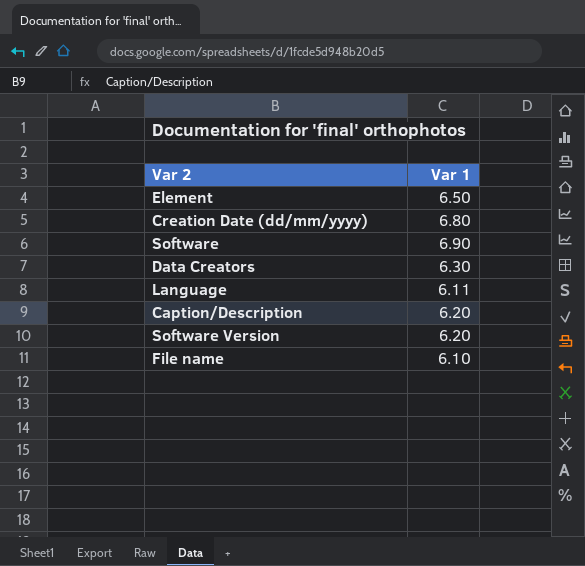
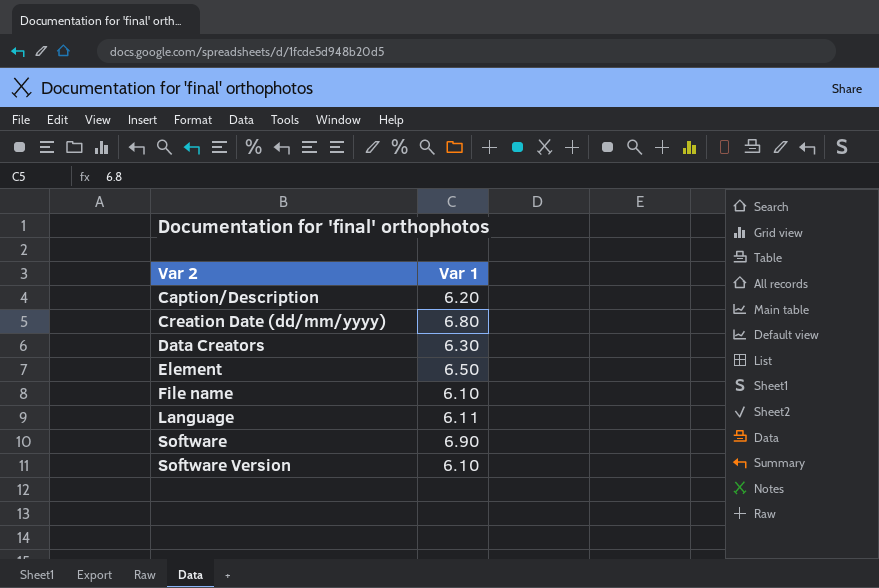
row order: none -> Var 2 ascending
Software Version | Var 1: 6.20 -> 6.10

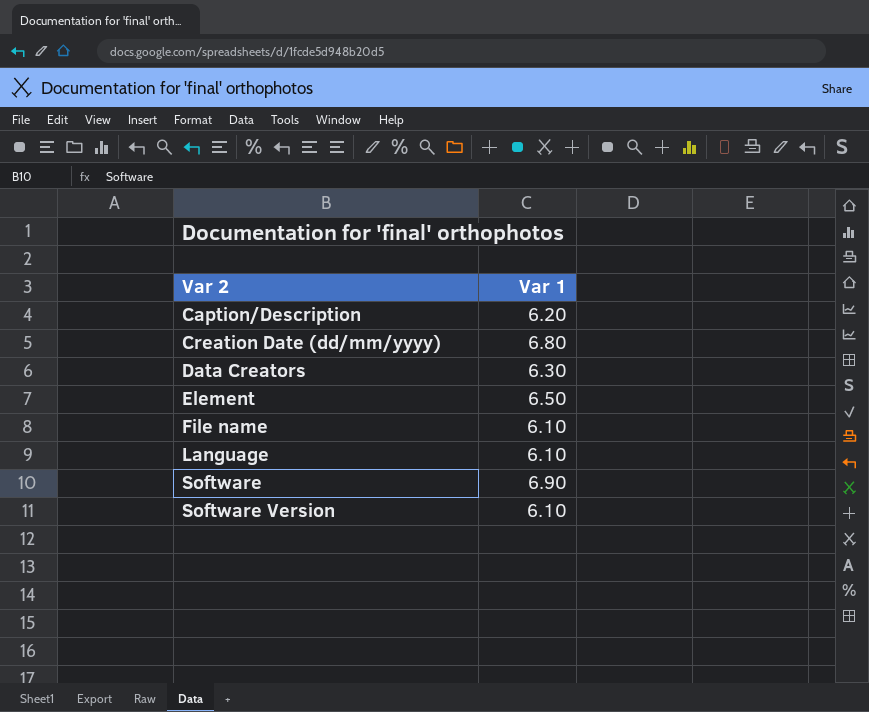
Language | Var 1: 6.11 -> 6.10

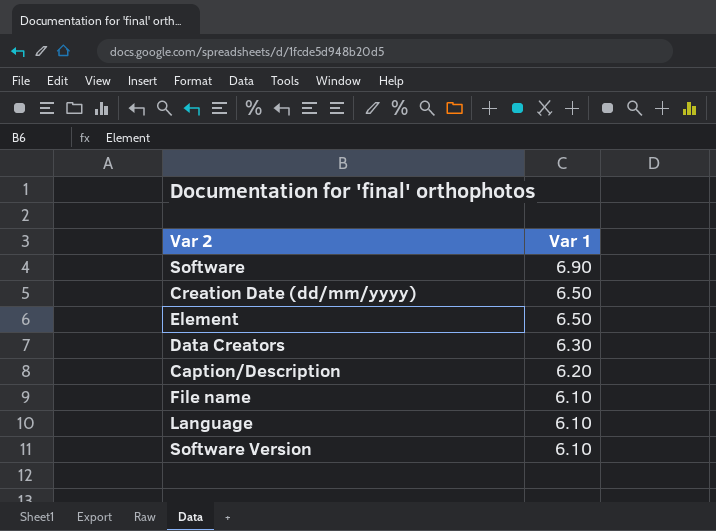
row order: Var 2 ascending -> Var 1 descending
Creation Date (dd/mm/yyyy) | Var 1: 6.80 -> 6.50

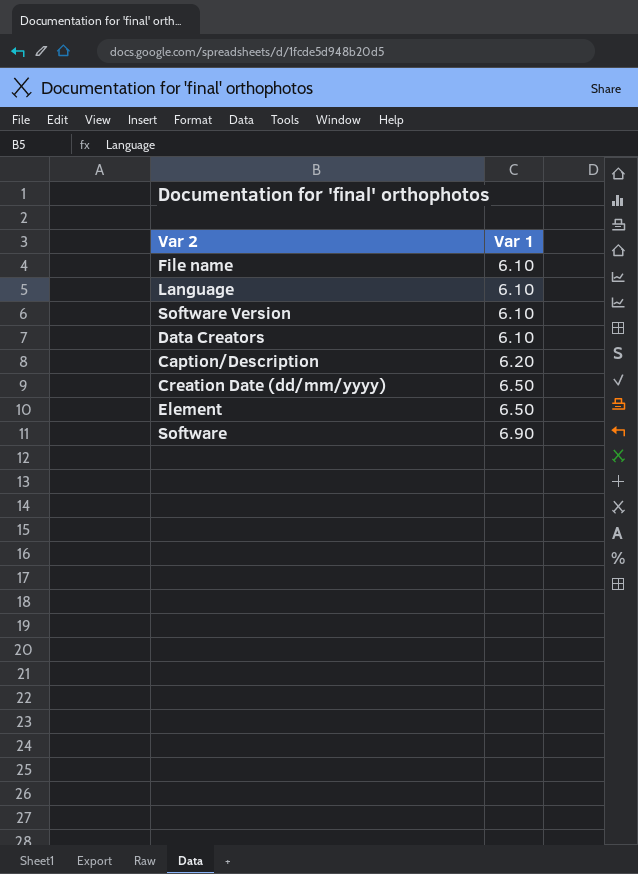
row order: Var 1 descending -> Var 1 ascending
Data Creators | Var 1: 6.30 -> 6.10

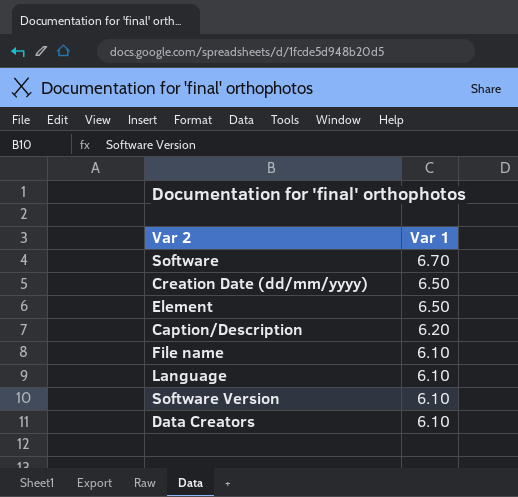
row order: Var 1 ascending -> Var 1 descending
Software | Var 1: 6.90 -> 6.70

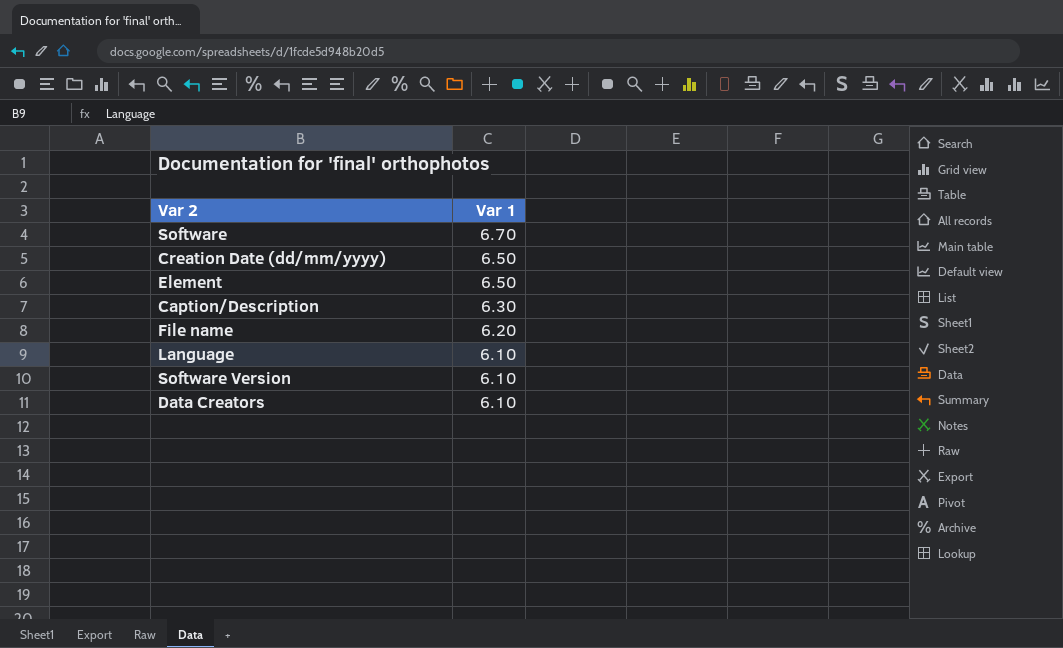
Caption/Description | Var 1: 6.20 -> 6.30
File name | Var 1: 6.10 -> 6.20

